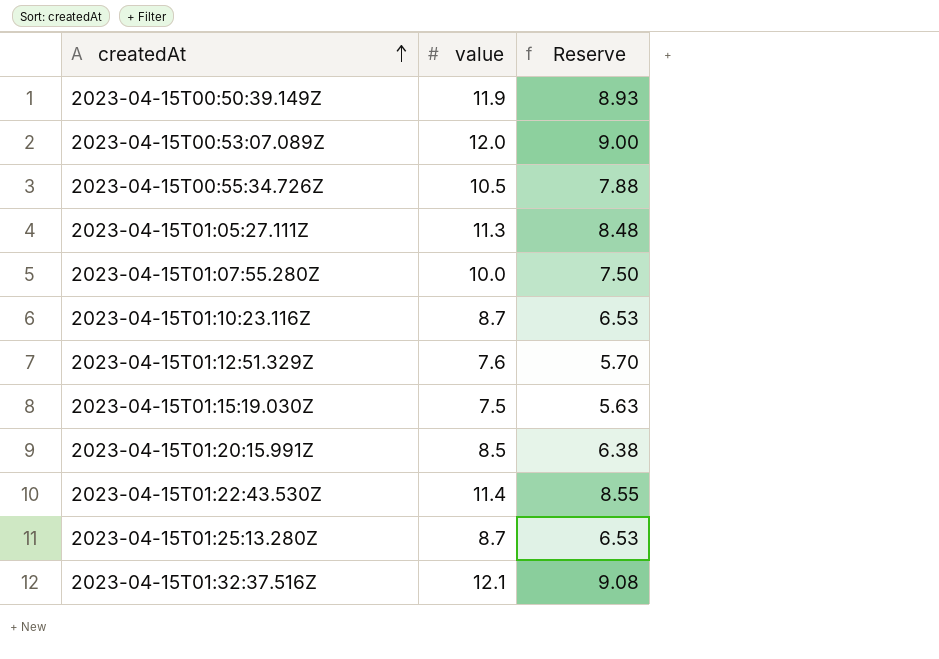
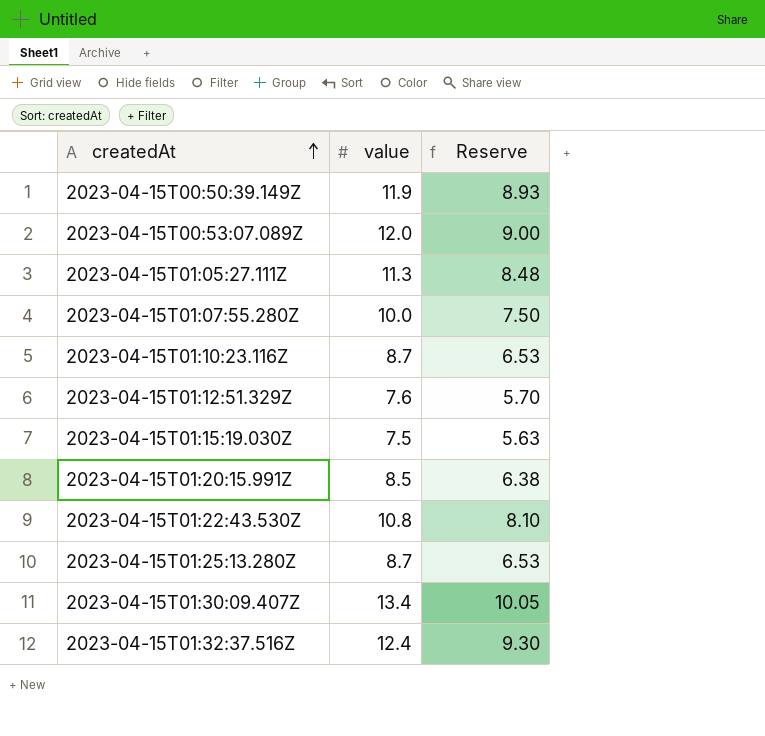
row 2023-04-15T00:55:34.726Z: 10.5 | 7.88 -> none
2023-04-15T01:22:43.530Z | value: 11.4 -> 10.8
2023-04-15T01:22:43.530Z | Reserve: 8.55 -> 8.10
row 2023-04-15T01:30:09.407Z: none -> 13.4 | 10.05
2023-04-15T01:32:37.516Z | value: 12.1 -> 12.4
2023-04-15T01:32:37.516Z | Reserve: 9.08 -> 9.30

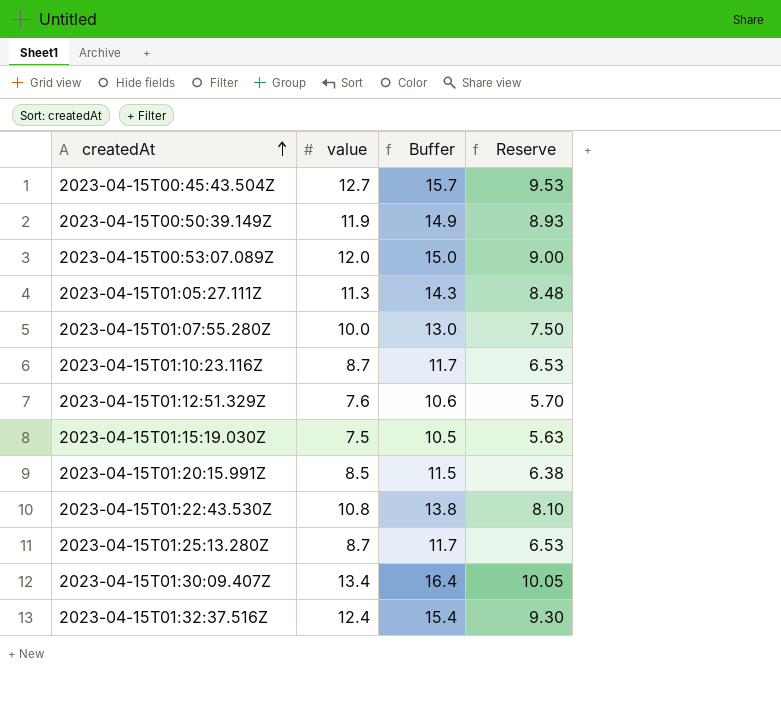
column Buffer | formula: none -> [value] + 3
row 2023-04-15T00:45:43.504Z: none -> 12.7 | 15.7 | 9.53

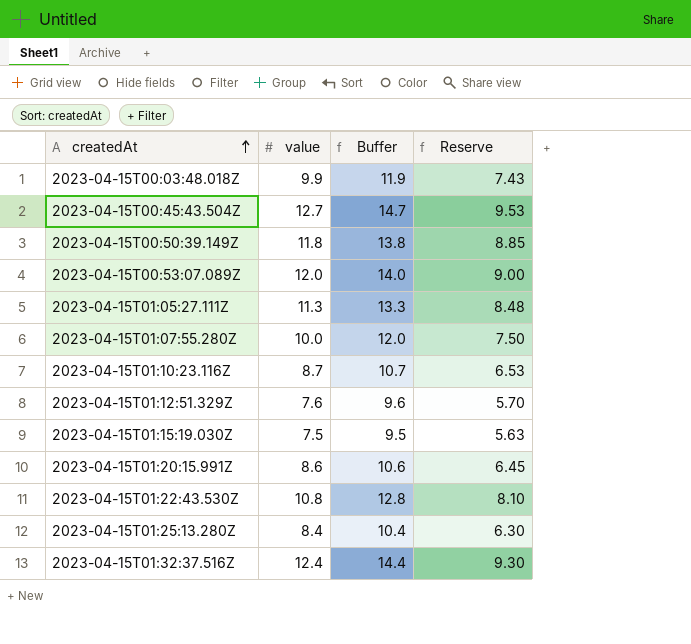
column Buffer | formula: [value] + 3 -> [value] + 2
row 2023-04-15T01:30:09.407Z: 13.4 | 16.4 | 10.05 -> none
row 2023-04-15T00:03:48.018Z: none -> 9.9 | 11.9 | 7.43
2023-04-15T00:50:39.149Z | value: 11.9 -> 11.8
2023-04-15T00:50:39.149Z | Reserve: 8.93 -> 8.85
2023-04-15T01:20:15.991Z | value: 8.5 -> 8.6
2023-04-15T01:20:15.991Z | Reserve: 6.38 -> 6.45
2023-04-15T01:25:13.280Z | value: 8.7 -> 8.4
2023-04-15T01:25:13.280Z | Reserve: 6.53 -> 6.30

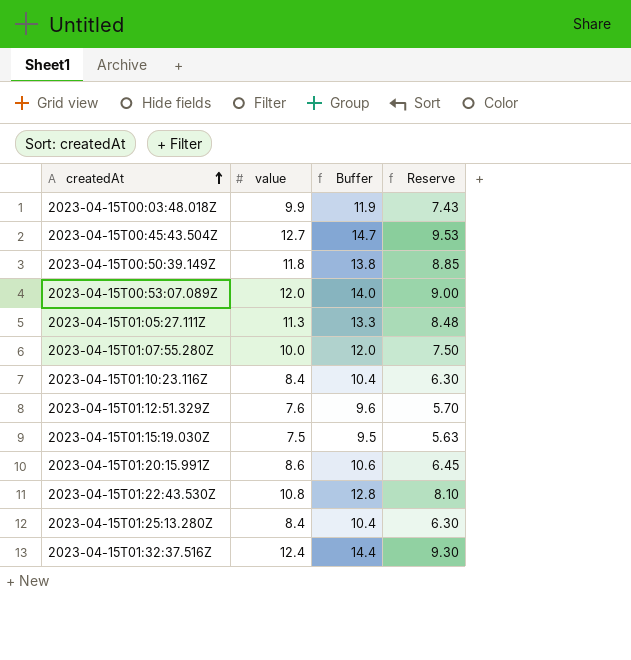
2023-04-15T01:10:23.116Z | value: 8.7 -> 8.4
2023-04-15T01:10:23.116Z | Buffer: 10.7 -> 10.4
2023-04-15T01:10:23.116Z | Reserve: 6.53 -> 6.30

